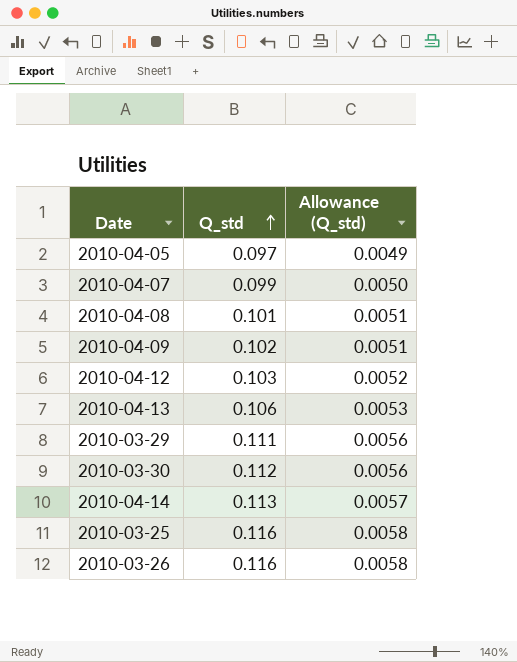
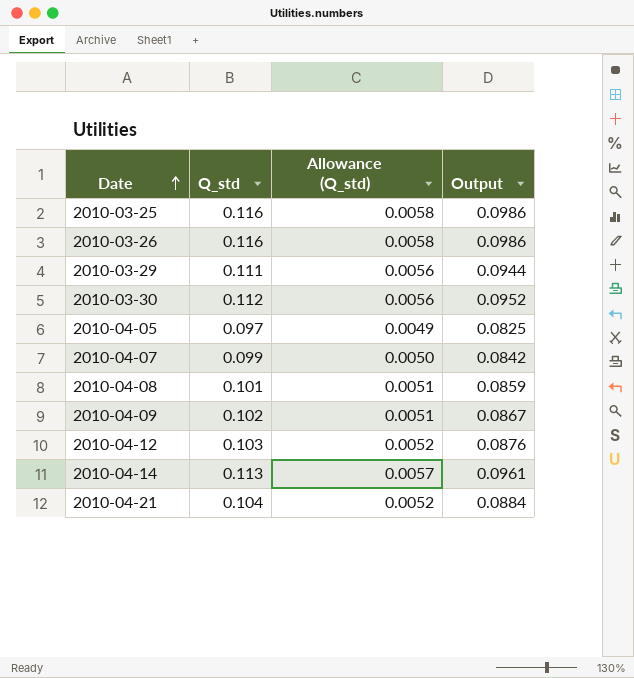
row order: Q_std ascending -> Date ascending
column Output | formula: none -> [Q_std] * 0.85
row 2010-04-13: 0.106 | 0.0053 -> none
row 2010-04-21: none -> 0.104 | 0.0052 | 0.0884

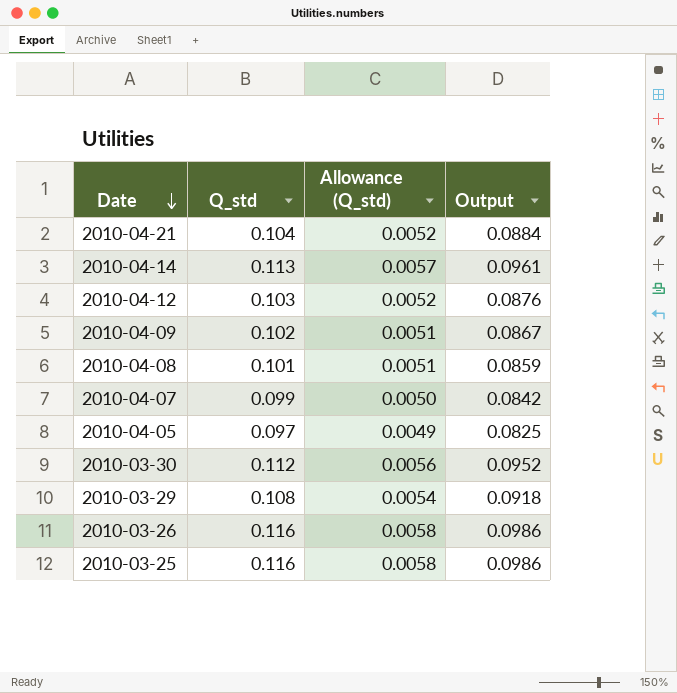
row order: Date ascending -> Date descending
2010-03-29 | Q_std: 0.111 -> 0.108
2010-03-29 | Allowance (Q_std): 0.0056 -> 0.0054
2010-03-29 | Output: 0.0944 -> 0.0918

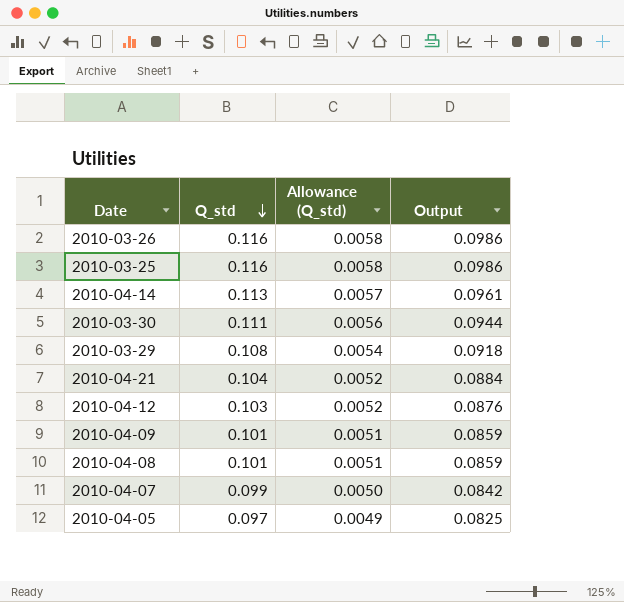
row order: Date descending -> Q_std descending
2010-03-30 | Q_std: 0.112 -> 0.111
2010-03-30 | Output: 0.0952 -> 0.0944
2010-04-09 | Q_std: 0.102 -> 0.101
2010-04-09 | Output: 0.0867 -> 0.0859

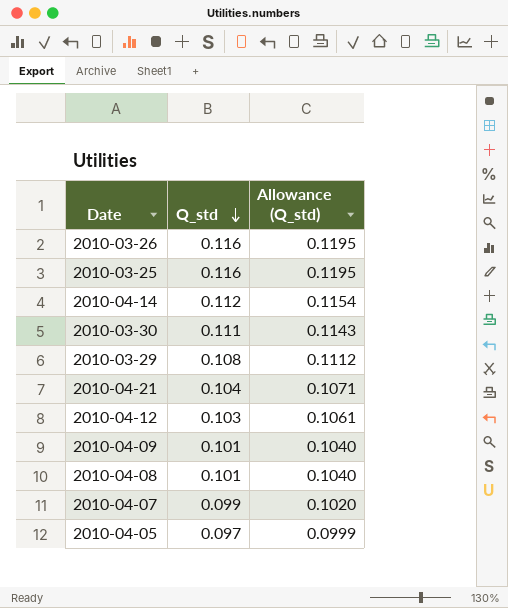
column Output | formula: [Q_std] * 0.85 -> none
column Allowance (Q_std) | formula: [Q_std] * 0.05 -> [Q_std] * 1.03
2010-04-14 | Q_std: 0.113 -> 0.112

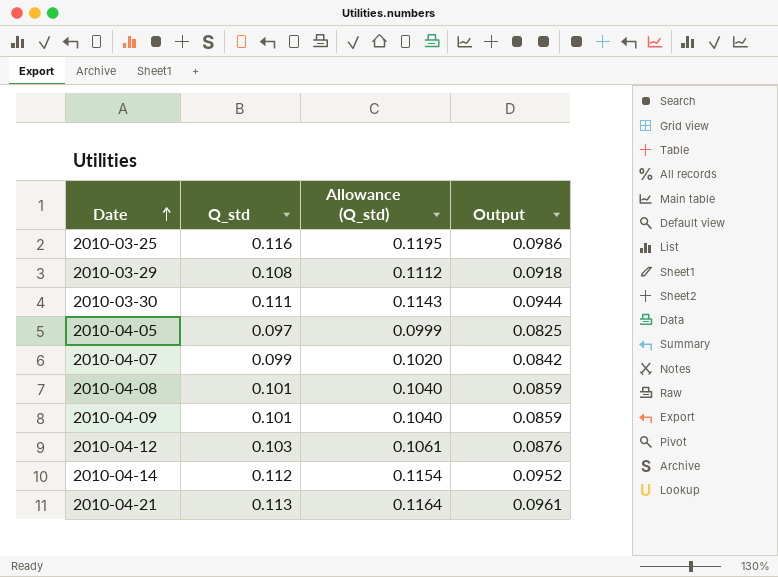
row order: Q_std descending -> Date ascending
column Output | formula: none -> [Q_std] * 0.85
row 2010-03-26: 0.116 | 0.1195 -> none
2010-04-21 | Q_std: 0.104 -> 0.113
2010-04-21 | Allowance (Q_std): 0.1071 -> 0.1164

